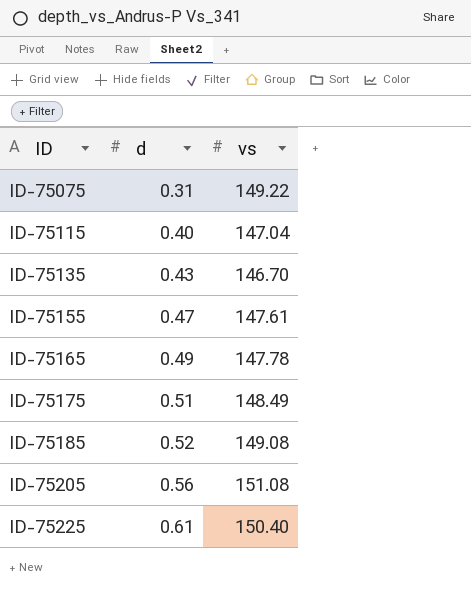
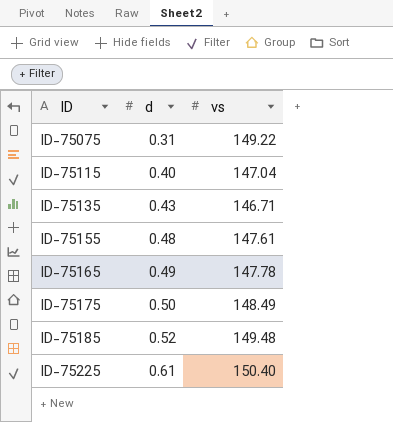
row ID-75205: 0.56 | 151.08 -> none
ID-75135 | vs: 146.70 -> 146.71
ID-75155 | d: 0.47 -> 0.48
ID-75175 | d: 0.51 -> 0.50
ID-75185 | vs: 149.08 -> 149.48

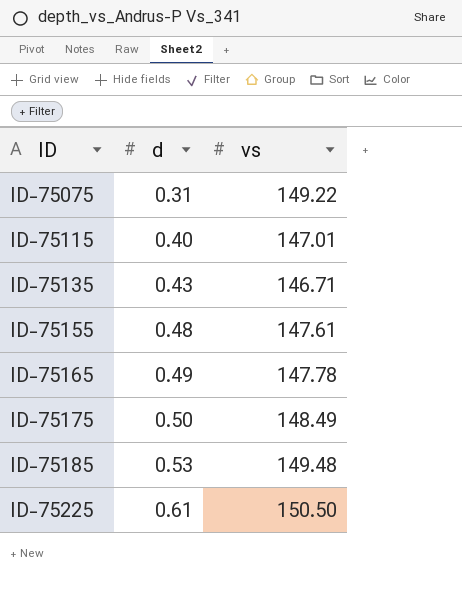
ID-75115 | vs: 147.04 -> 147.01
ID-75185 | d: 0.52 -> 0.53
ID-75225 | vs: 150.40 -> 150.50

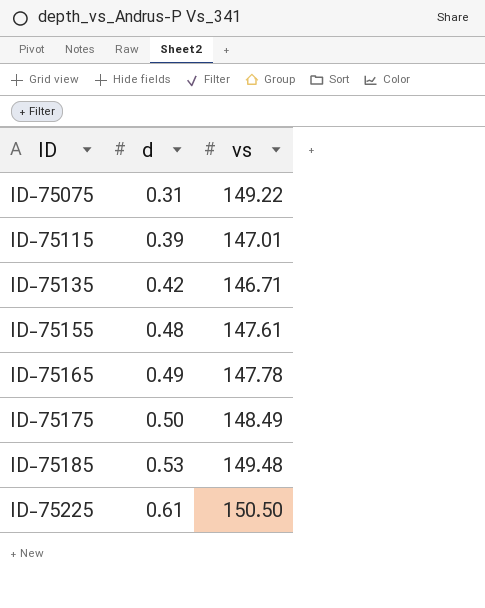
ID-75115 | d: 0.40 -> 0.39
ID-75135 | d: 0.43 -> 0.42

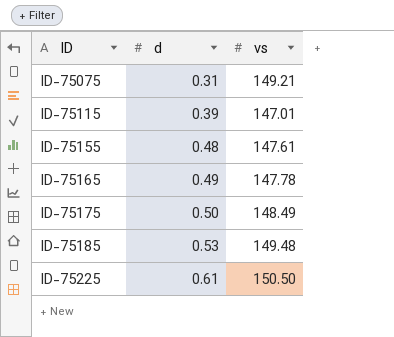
row ID-75135: 0.42 | 146.71 -> none
ID-75075 | vs: 149.22 -> 149.21

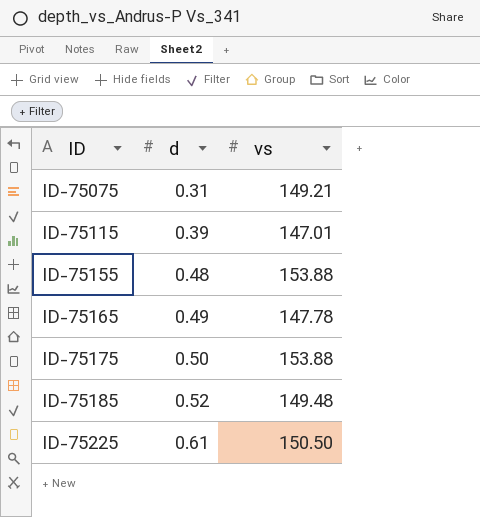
ID-75155 | vs: 147.61 -> 153.88
ID-75175 | vs: 148.49 -> 153.88
ID-75185 | d: 0.53 -> 0.52

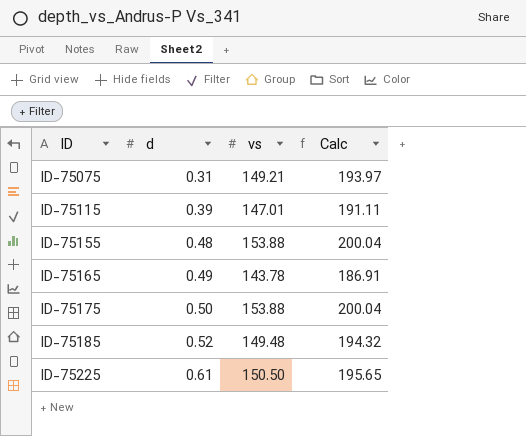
column Calc | formula: none -> [vs] * 1.3
ID-75165 | vs: 147.78 -> 143.78

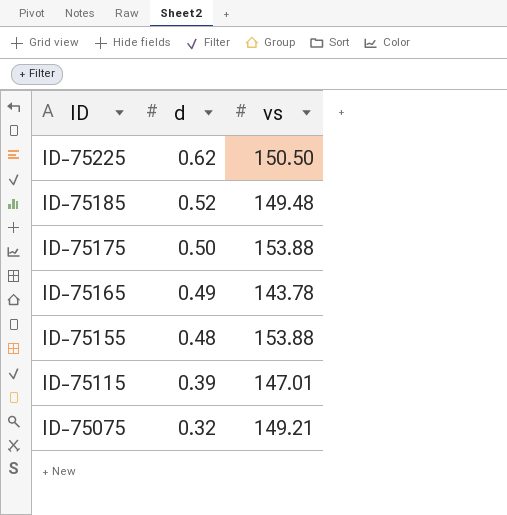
row order: ID ascending -> ID descending
column Calc | formula: [vs] * 1.3 -> none
ID-75225 | d: 0.61 -> 0.62
ID-75075 | d: 0.31 -> 0.32

